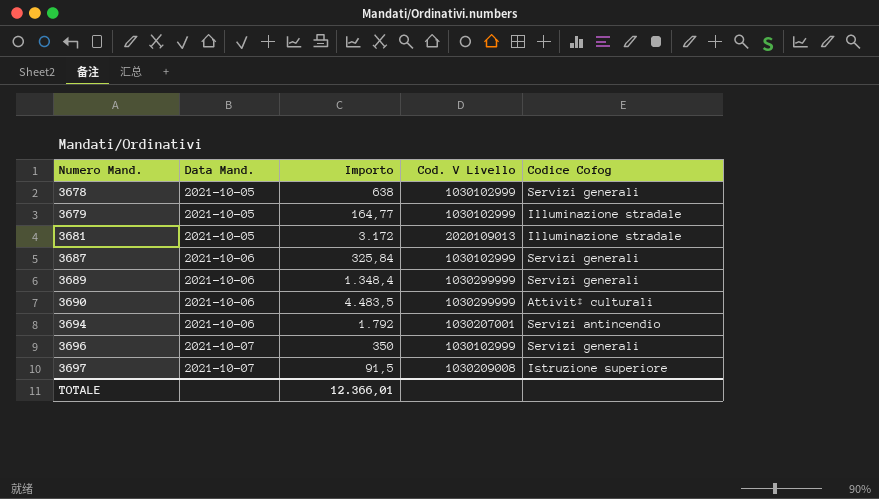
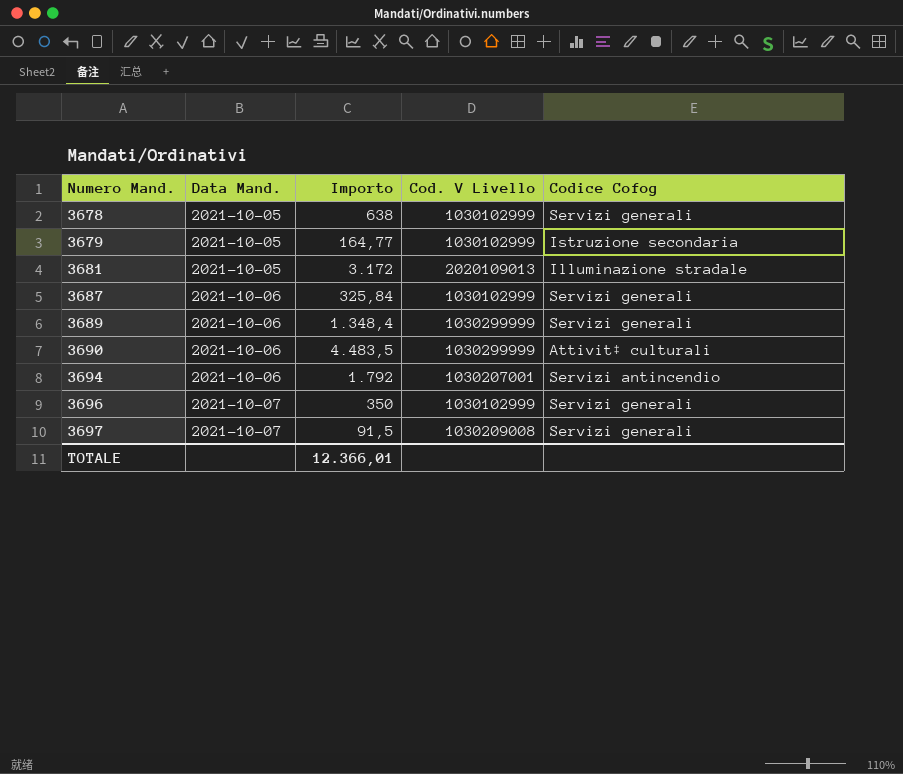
3679 | Codice Cofog: Illuminazione stradale -> Istruzione secondaria
3697 | Codice Cofog: Istruzione superiore -> Servizi generali

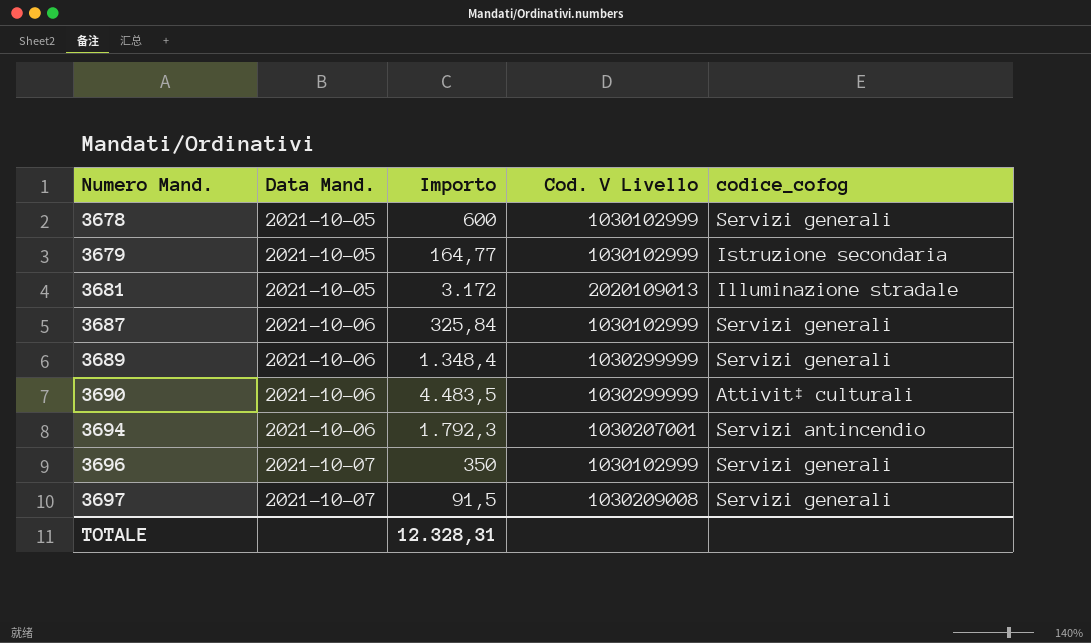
column name: Codice Cofog -> codice_cofog
3678 | Importo: 638 -> 600
3694 | Importo: 1.792 -> 1.792,3
TOTALE | Importo: 12.366,01 -> 12.328,31

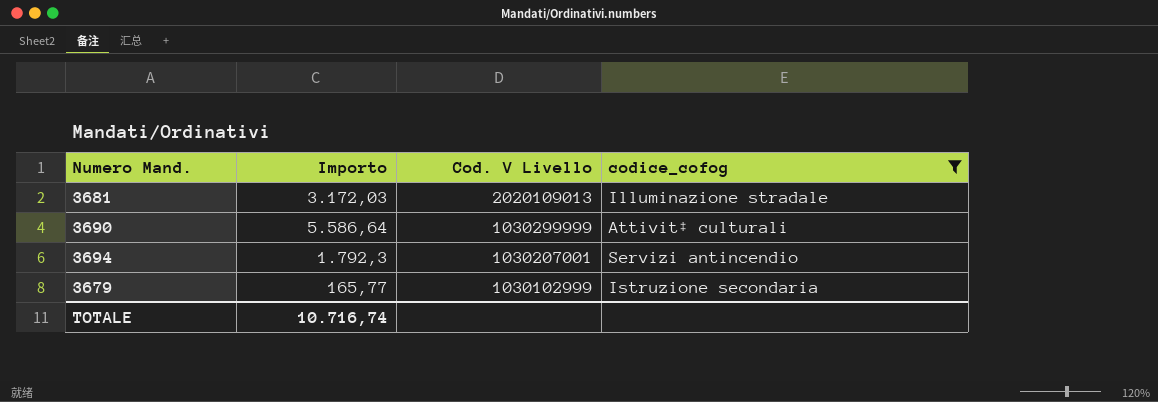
filter: none -> codice_cofog != Servizi generali
row order: Numero Mand. ascending -> Cod. V Livello descending
column Data Mand. | position: 2 -> none
3681 | Importo: 3.172 -> 3.172,03
3690 | Importo: 4.483,5 -> 5.586,64
3679 | Importo: 164,77 -> 165,77
TOTALE | Importo: 12.328,31 -> 10.716,74

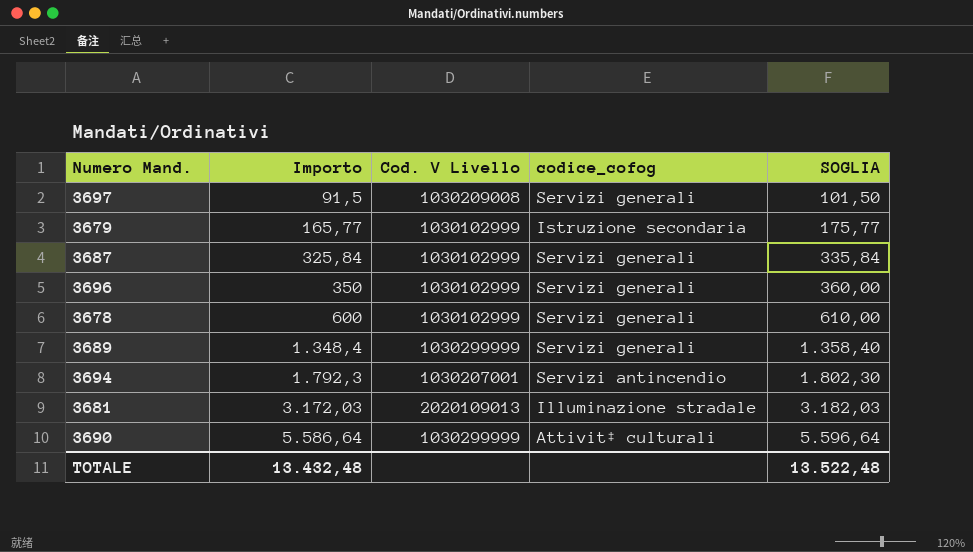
filter: codice_cofog != Servizi generali -> none
row order: Cod. V Livello descending -> Importo ascending
column SOGLIA | formula: none -> [Importo] + 10
TOTALE | Importo: 10.716,74 -> 13.432,48

